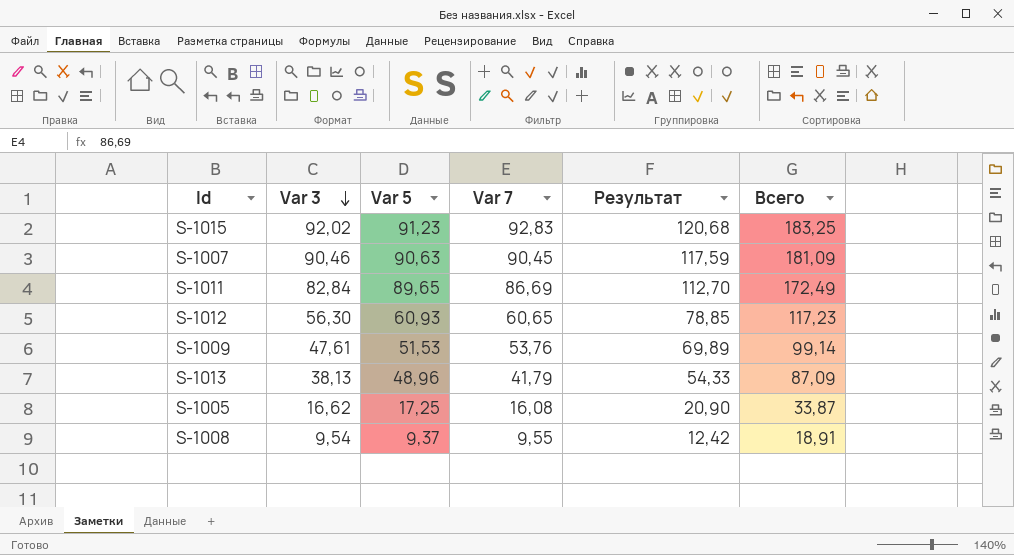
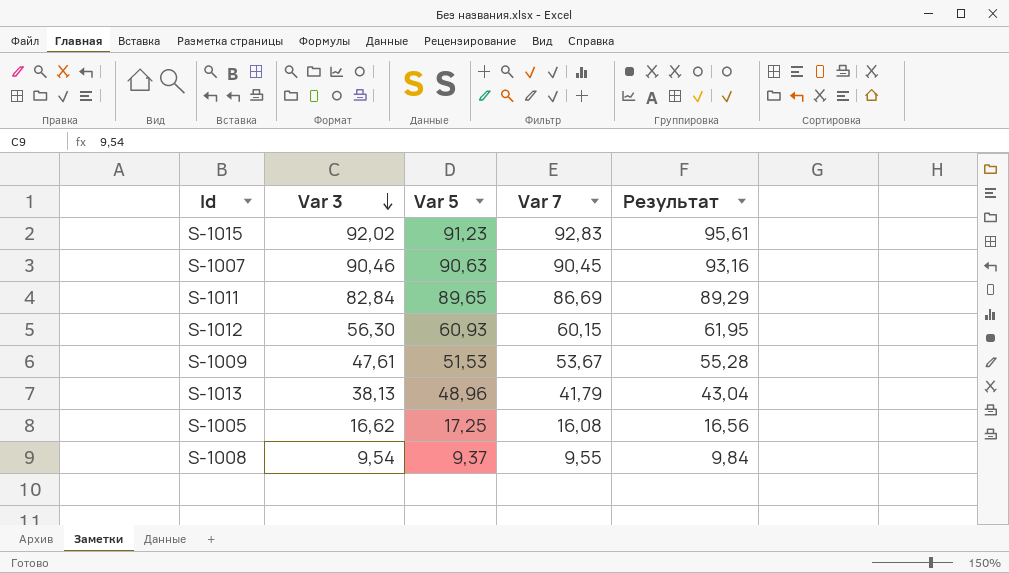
column Всего | formula: [Var 3] + [Var 5] -> none
column Результат | formula: [Var 7] * 1,3 -> [Var 7] * 1,03
S-1012 | Var 7: 60,65 -> 60,15
S-1009 | Var 7: 53,76 -> 53,67

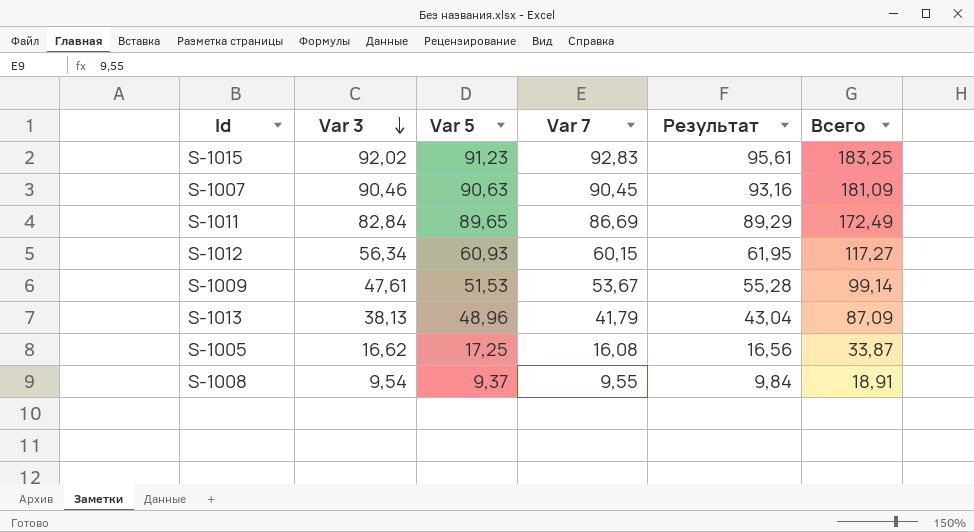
column Всего | formula: none -> [Var 3] + [Var 5]
S-1012 | Var 3: 56,30 -> 56,34

